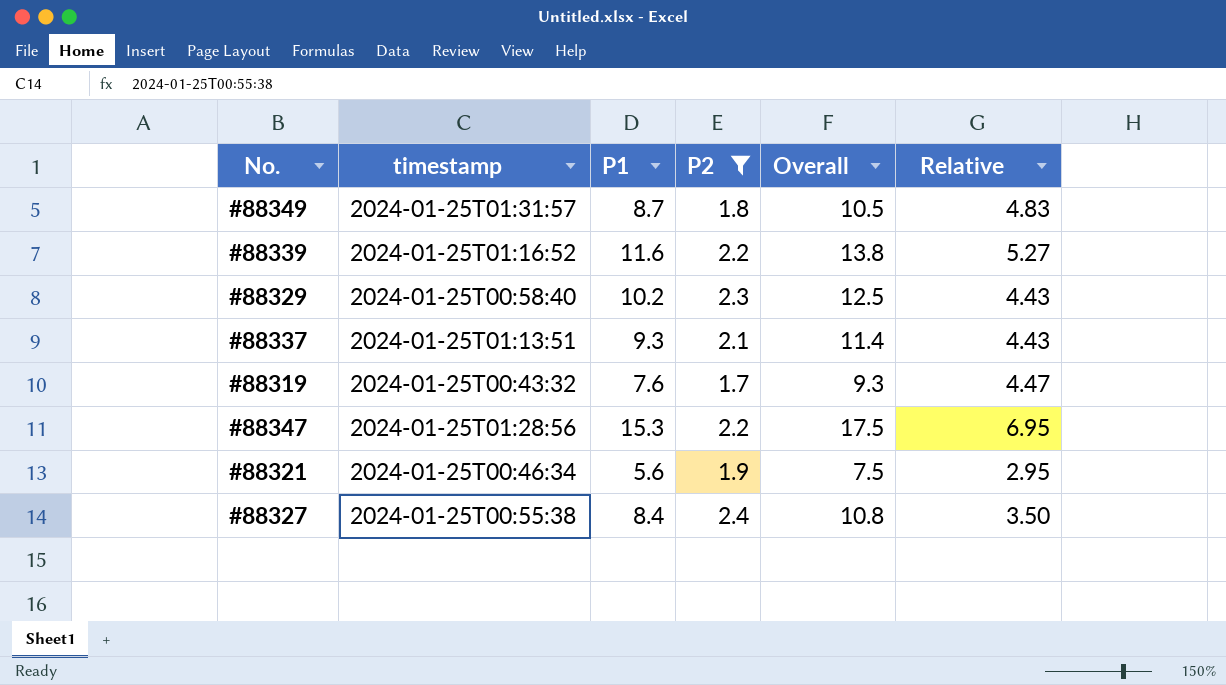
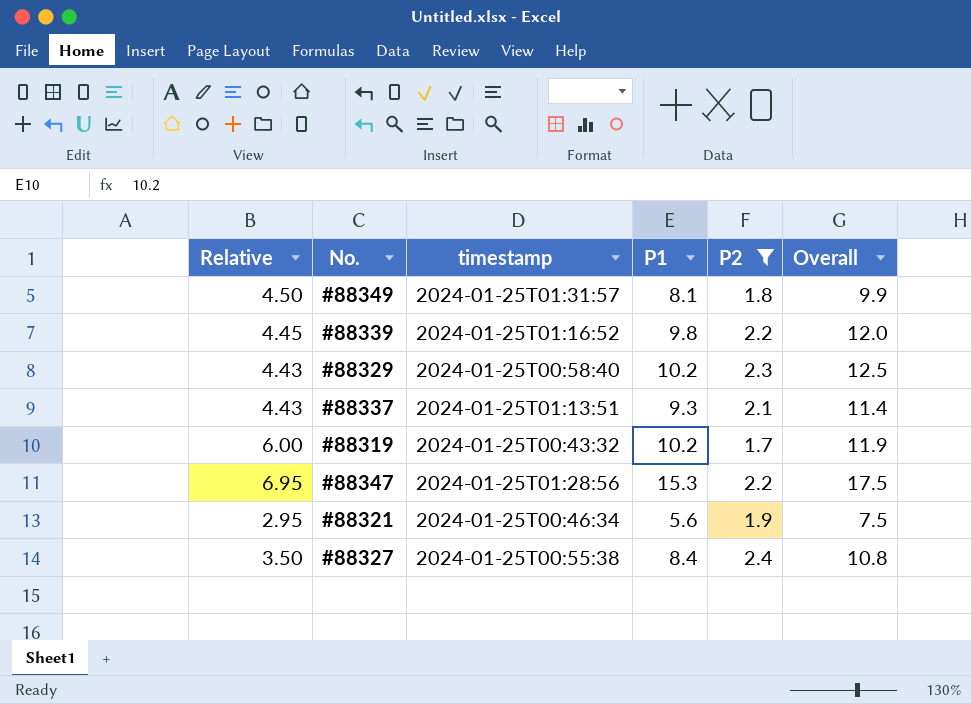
column Relative | position: 6 -> 1
#88349 | Relative: 4.83 -> 4.50
#88349 | P1: 8.7 -> 8.1
#88349 | Overall: 10.5 -> 9.9
#88339 | Relative: 5.27 -> 4.45
#88339 | P1: 11.6 -> 9.8
#88339 | Overall: 13.8 -> 12.0
#88319 | Relative: 4.47 -> 6.00
#88319 | P1: 7.6 -> 10.2
#88319 | Overall: 9.3 -> 11.9

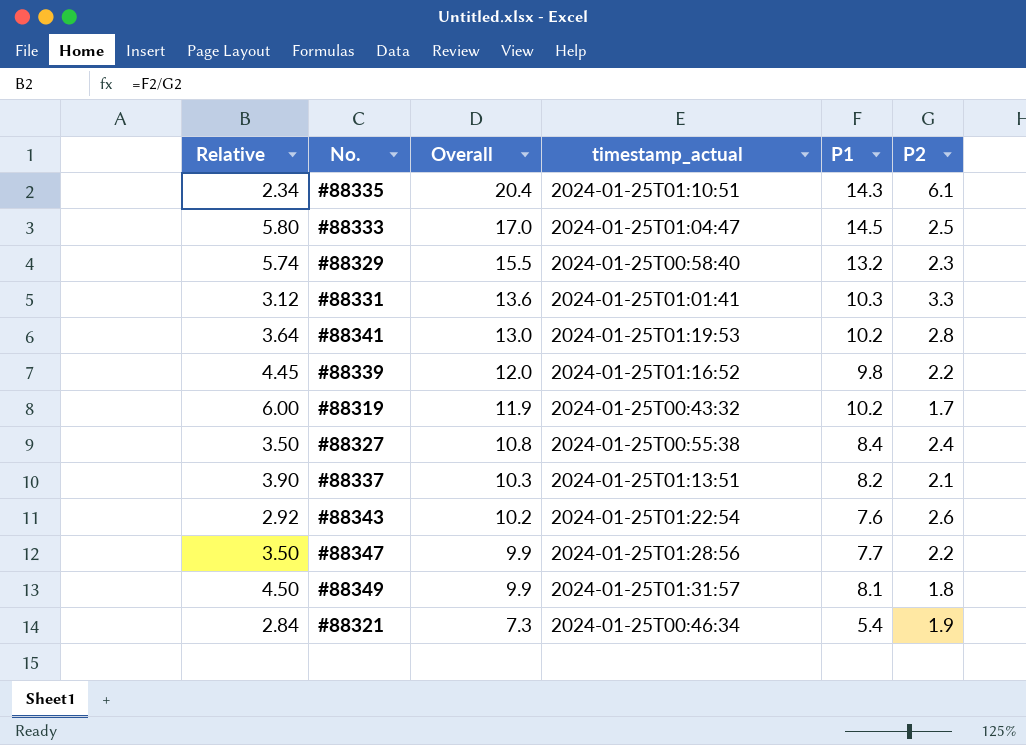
filter: P2 <= 2.4 -> none
row order: none -> Overall descending
column Overall | position: 6 -> 3
column name: timestamp -> timestamp_actual
#88329 | Relative: 4.43 -> 5.74
#88329 | Overall: 12.5 -> 15.5
#88329 | P1: 10.2 -> 13.2
#88337 | Relative: 4.43 -> 3.90
#88337 | Overall: 11.4 -> 10.3
#88337 | P1: 9.3 -> 8.2
#88347 | Relative: 6.95 -> 3.50
#88347 | Overall: 17.5 -> 9.9
#88347 | P1: 15.3 -> 7.7
#88321 | Relative: 2.95 -> 2.84
#88321 | Overall: 7.5 -> 7.3
#88321 | P1: 5.6 -> 5.4

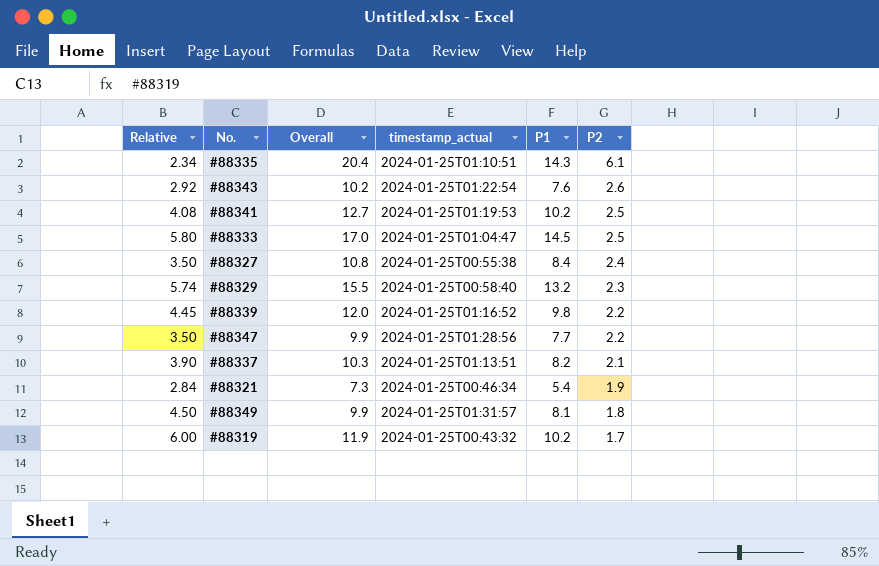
row order: Overall descending -> P2 descending
row #88331: 3.12 | 13.6 | 2024-01-25T01:01:41 | 10.3 | 3.3 -> none
#88341 | Relative: 3.64 -> 4.08
#88341 | Overall: 13.0 -> 12.7
#88341 | P2: 2.8 -> 2.5

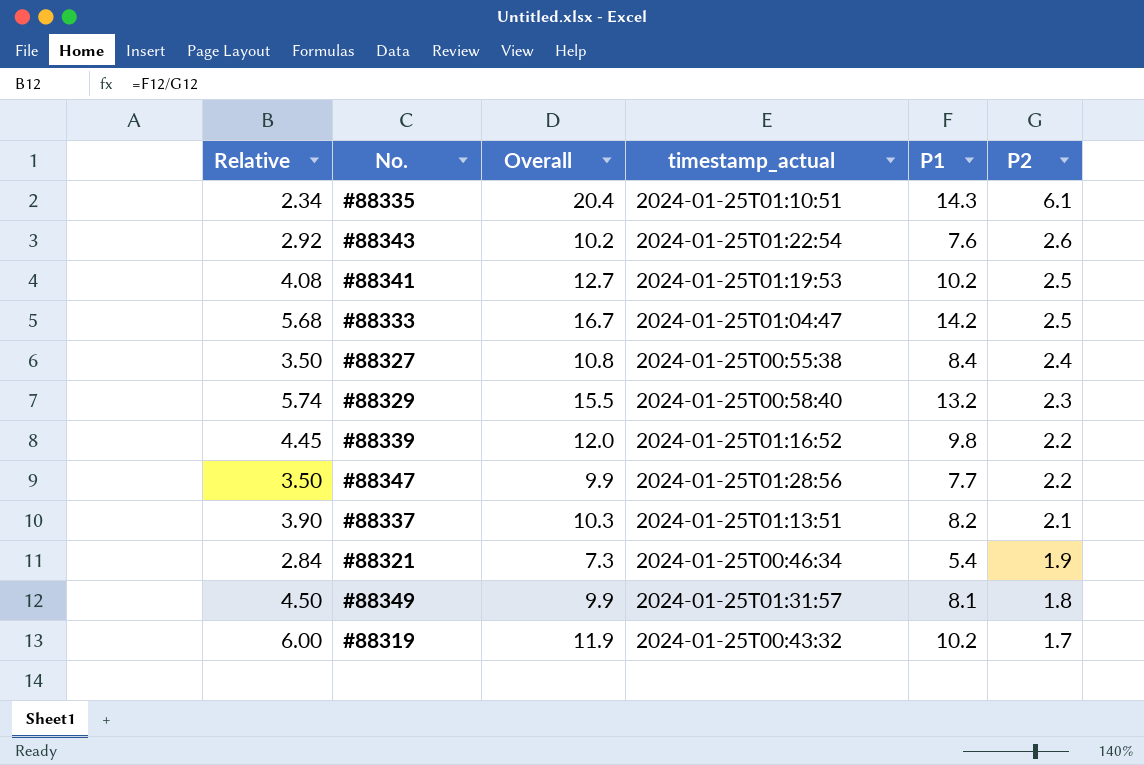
#88333 | Relative: 5.80 -> 5.68
#88333 | Overall: 17.0 -> 16.7
#88333 | P1: 14.5 -> 14.2

